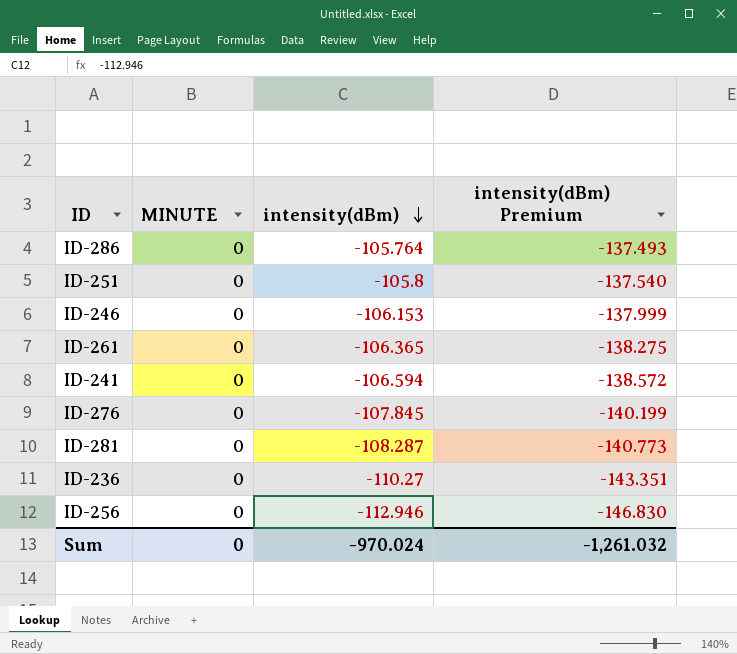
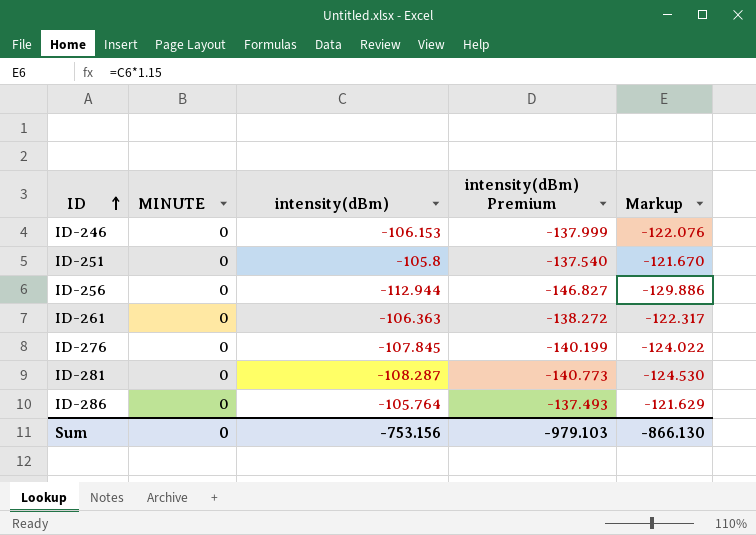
row order: intensity(dBm) descending -> ID ascending
column Markup | formula: none -> [intensity(dBm)] * 1.15
row ID-241: 0 | -106.594 | -138.572 -> none
row ID-236: 0 | -110.27 | -143.351 -> none
ID-256 | intensity(dBm): -112.946 -> -112.944
ID-256 | intensity(dBm) Premium: -146.830 -> -146.827
ID-261 | intensity(dBm): -106.365 -> -106.363
ID-261 | intensity(dBm) Premium: -138.275 -> -138.272
Sum | intensity(dBm): -970.024 -> -753.156
Sum | intensity(dBm) Premium: -1,261.032 -> -979.103

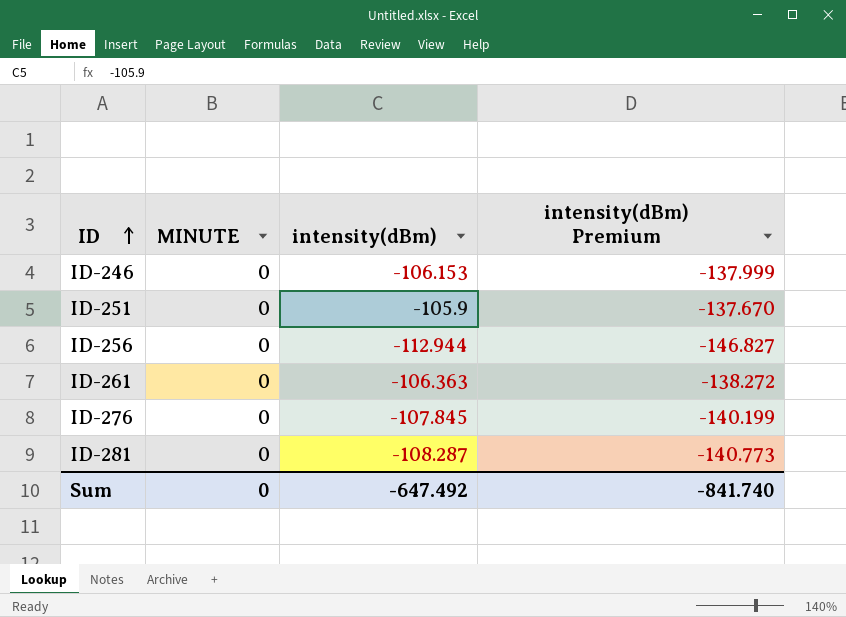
column Markup | formula: [intensity(dBm)] * 1.15 -> none
row ID-286: 0 | -105.764 | -137.493 | -121.629 -> none
ID-251 | intensity(dBm): -105.8 -> -105.9
ID-251 | intensity(dBm) Premium: -137.540 -> -137.670
Sum | intensity(dBm): -753.156 -> -647.492
Sum | intensity(dBm) Premium: -979.103 -> -841.740

